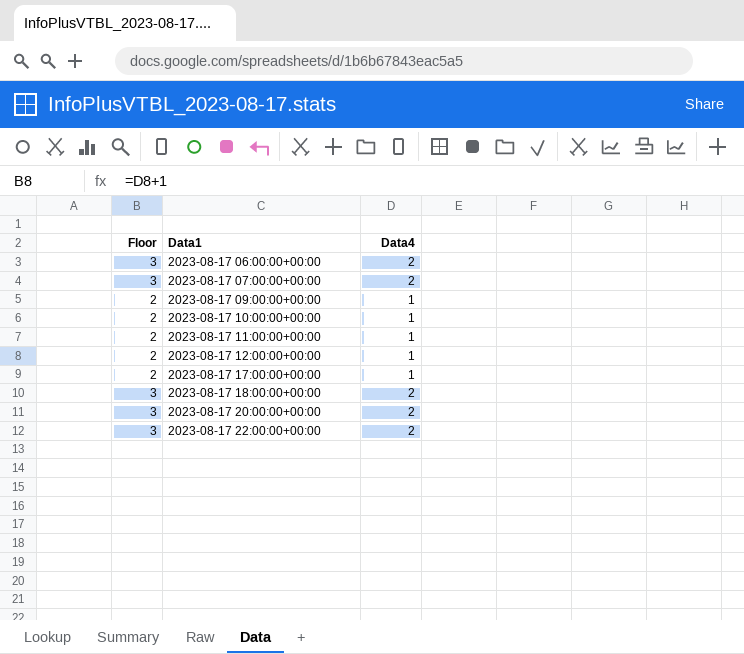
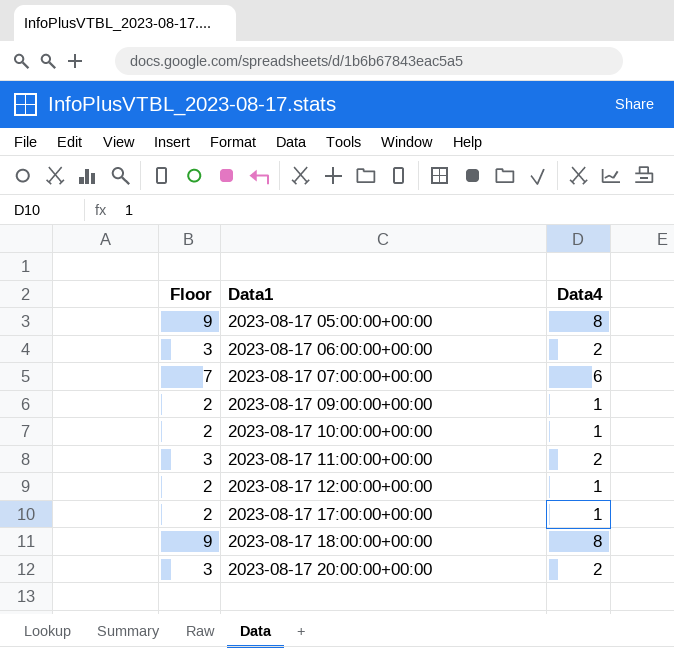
row 2023-08-17 22:00:00+00:00: 3 | 2 -> none
row 2023-08-17 05:00:00+00:00: none -> 9 | 8
2023-08-17 07:00:00+00:00 | Floor: 3 -> 7
2023-08-17 07:00:00+00:00 | Data4: 2 -> 6
2023-08-17 11:00:00+00:00 | Floor: 2 -> 3
2023-08-17 11:00:00+00:00 | Data4: 1 -> 2
2023-08-17 18:00:00+00:00 | Floor: 3 -> 9
2023-08-17 18:00:00+00:00 | Data4: 2 -> 8

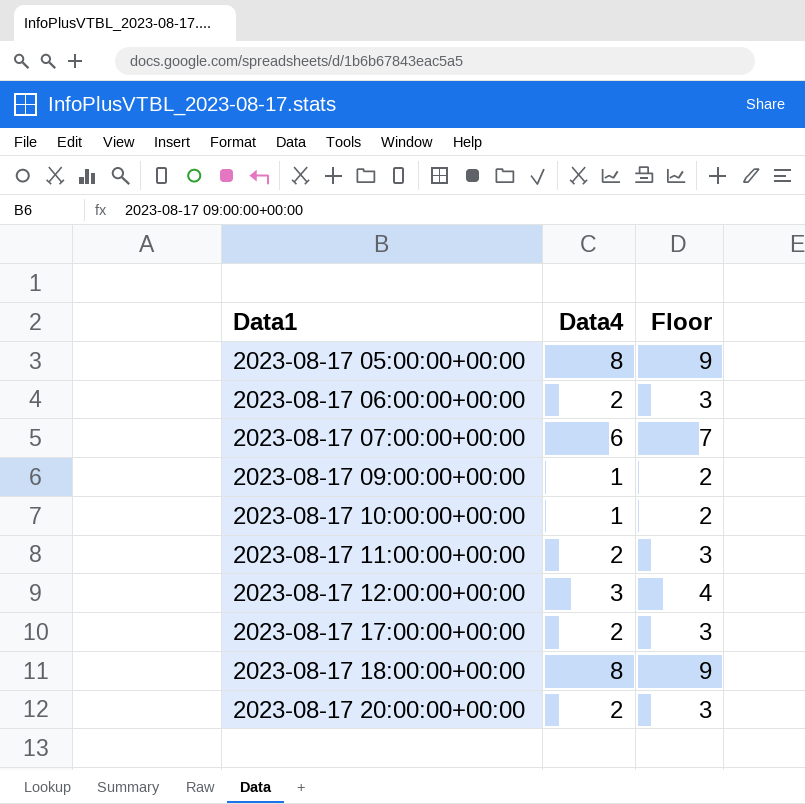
column Floor | position: 1 -> 3
2023-08-17 12:00:00+00:00 | Data4: 1 -> 3
2023-08-17 12:00:00+00:00 | Floor: 2 -> 4
2023-08-17 17:00:00+00:00 | Data4: 1 -> 2
2023-08-17 17:00:00+00:00 | Floor: 2 -> 3

